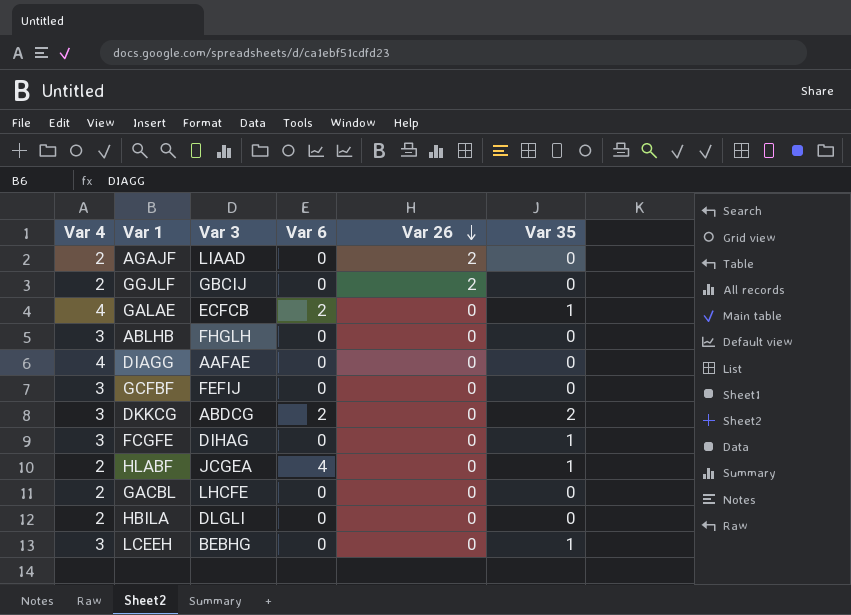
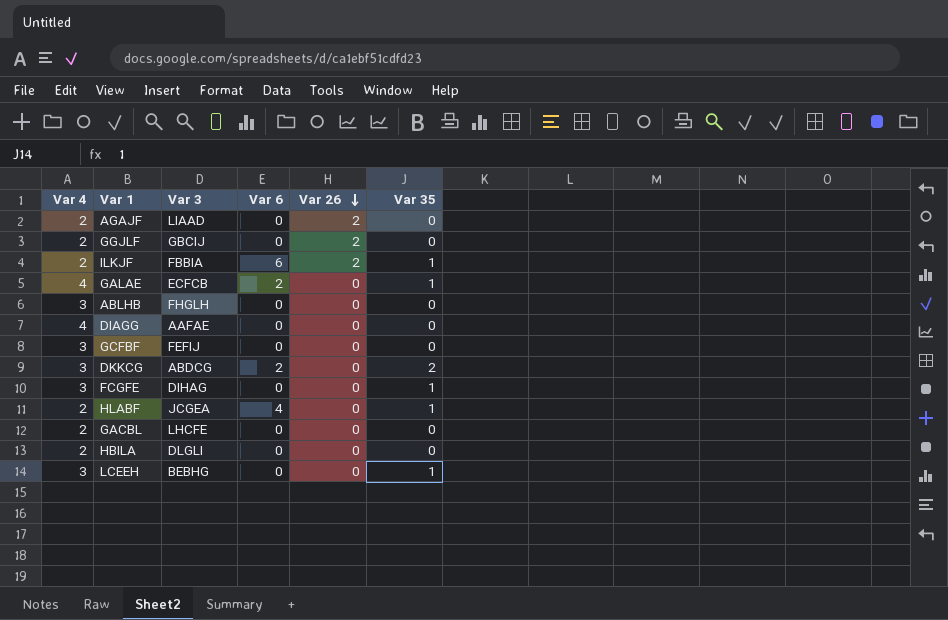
row ILKJF: none -> 2 | FBBIA | 6 | 2 | 1

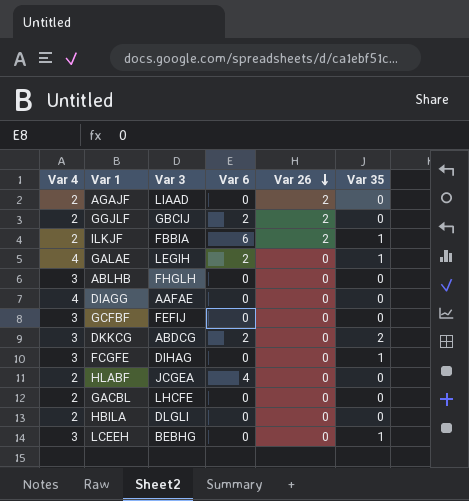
GGJLF | Var 6: 0 -> 2
GALAE | Var 3: ECFCB -> LEGIH
HLABF | Var 35: 1 -> 0

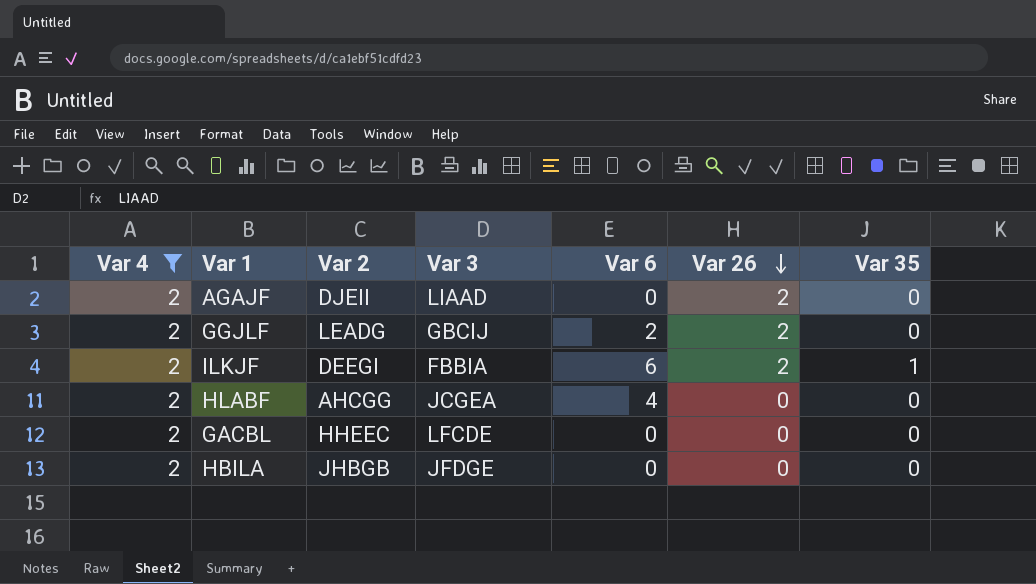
filter: none -> Var 4 = 2
column Var 2 | position: none -> 3
GACBL | Var 3: LHCFE -> LFCDE
HBILA | Var 3: DLGLI -> JFDGE

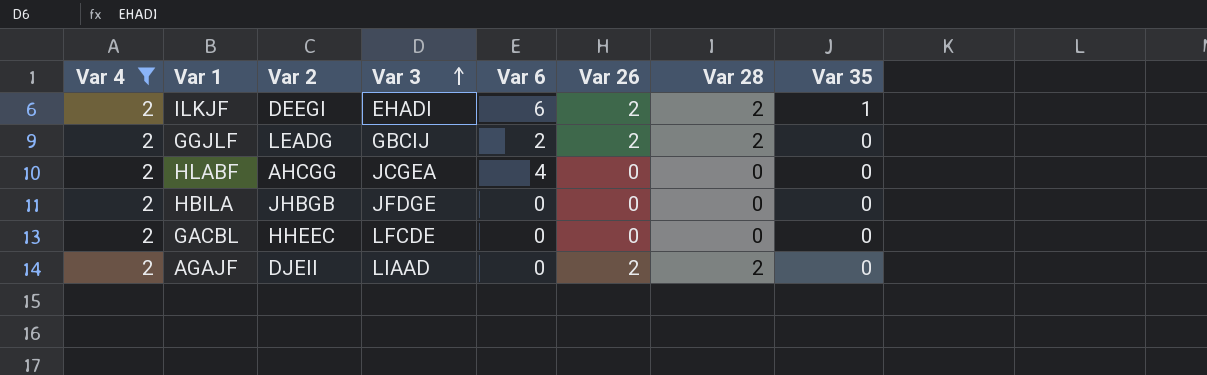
row order: Var 26 descending -> Var 3 ascending
column Var 28 | position: none -> 7
ILKJF | Var 3: FBBIA -> EHADI

